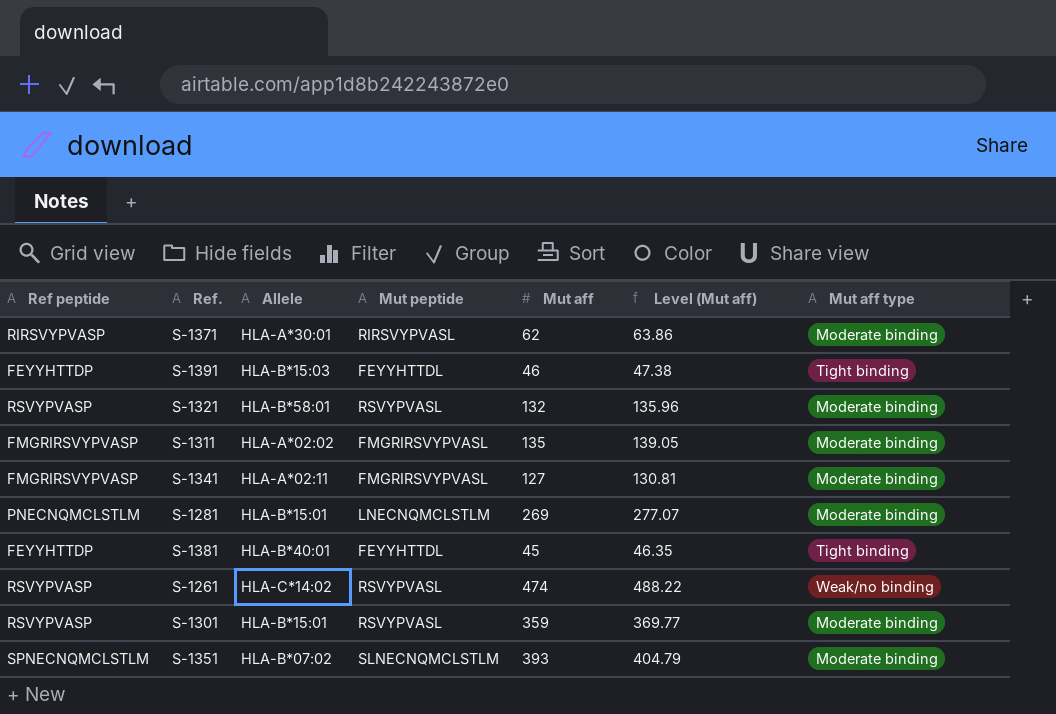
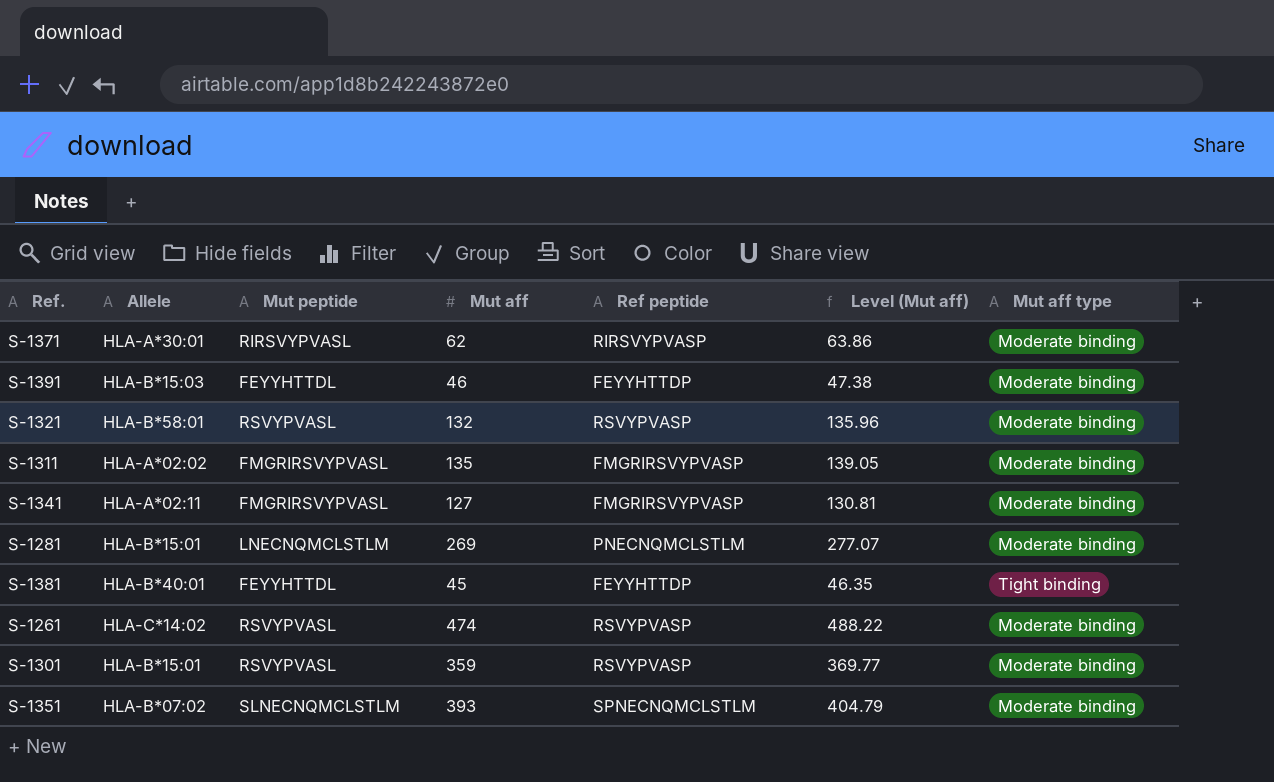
column Ref peptide | position: 1 -> 5
S-1391 | Mut aff type: Tight binding -> Moderate binding
S-1261 | Mut aff type: Weak/no binding -> Moderate binding

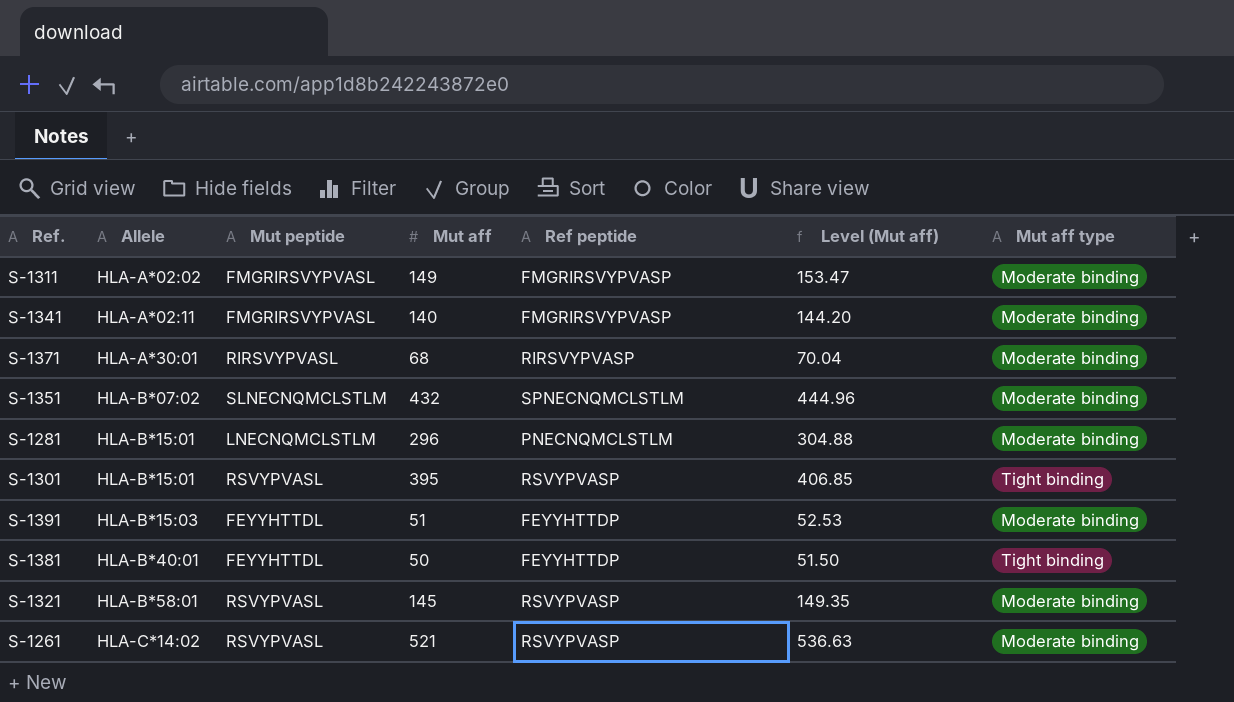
row order: none -> Allele ascending
S-1311 | Mut aff: 135 -> 149
S-1311 | Level (Mut aff): 139.05 -> 153.47
S-1341 | Mut aff: 127 -> 140
S-1341 | Level (Mut aff): 130.81 -> 144.20
S-1371 | Mut aff: 62 -> 68
S-1371 | Level (Mut aff): 63.86 -> 70.04
S-1351 | Mut aff: 393 -> 432
S-1351 | Level (Mut aff): 404.79 -> 444.96
S-1281 | Mut aff: 269 -> 296
S-1281 | Level (Mut aff): 277.07 -> 304.88
S-1301 | Mut aff: 359 -> 395
S-1301 | Level (Mut aff): 369.77 -> 406.85
S-1301 | Mut aff type: Moderate binding -> Tight binding
S-1391 | Mut aff: 46 -> 51
S-1391 | Level (Mut aff): 47.38 -> 52.53
S-1381 | Mut aff: 45 -> 50
S-1381 | Level (Mut aff): 46.35 -> 51.50
S-1321 | Mut aff: 132 -> 145
S-1321 | Level (Mut aff): 135.96 -> 149.35
S-1261 | Mut aff: 474 -> 521
S-1261 | Level (Mut aff): 488.22 -> 536.63

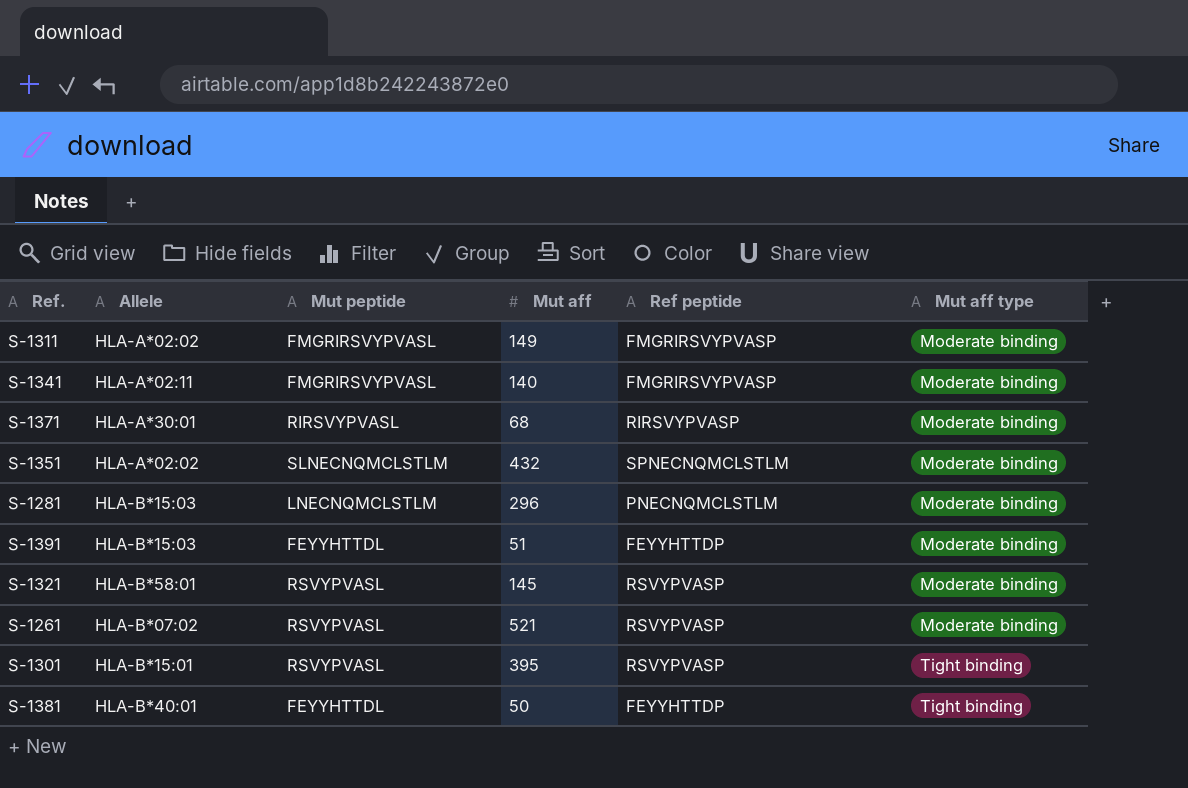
row order: Allele ascending -> Mut aff type ascending
column Level (Mut aff) | formula: [Mut aff] * 1.03 -> none
S-1351 | Allele: HLA-B*07:02 -> HLA-A*02:02
S-1281 | Allele: HLA-B*15:01 -> HLA-B*15:03
S-1261 | Allele: HLA-C*14:02 -> HLA-B*07:02

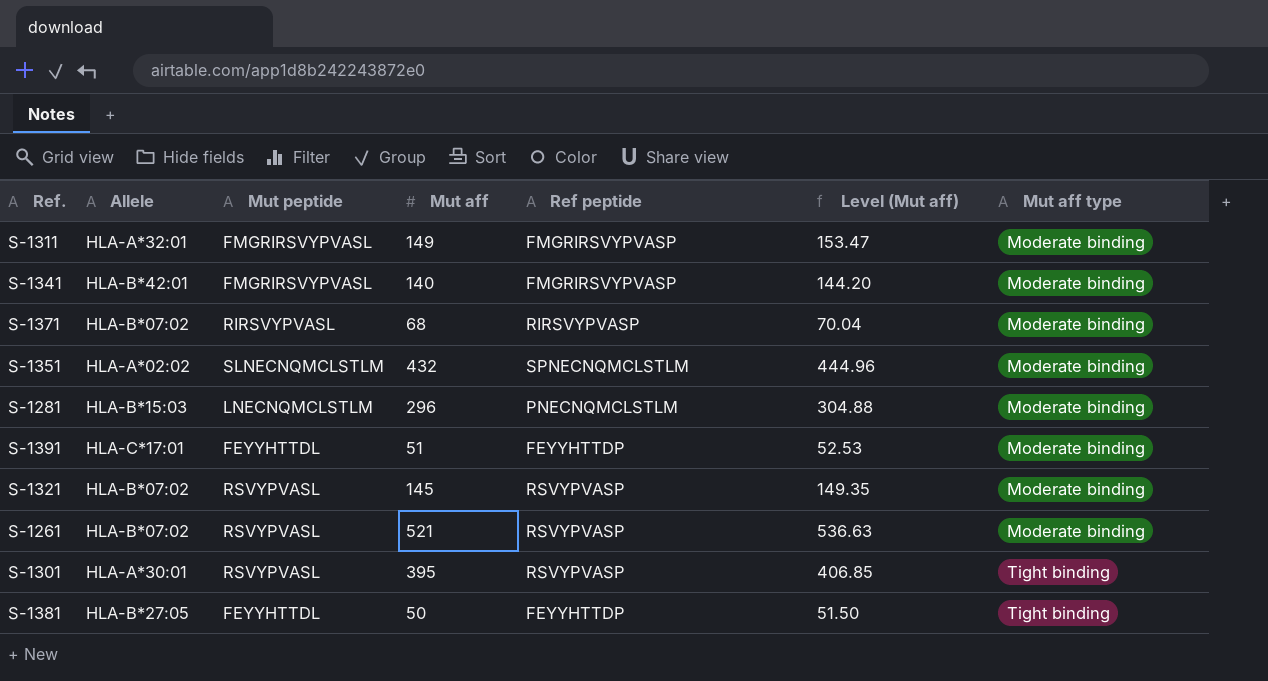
column Level (Mut aff) | formula: none -> [Mut aff] * 1.03
S-1311 | Allele: HLA-A*02:02 -> HLA-A*32:01
S-1341 | Allele: HLA-A*02:11 -> HLA-B*42:01
S-1371 | Allele: HLA-A*30:01 -> HLA-B*07:02
S-1391 | Allele: HLA-B*15:03 -> HLA-C*17:01
S-1321 | Allele: HLA-B*58:01 -> HLA-B*07:02
S-1301 | Allele: HLA-B*15:01 -> HLA-A*30:01
S-1381 | Allele: HLA-B*40:01 -> HLA-B*27:05

